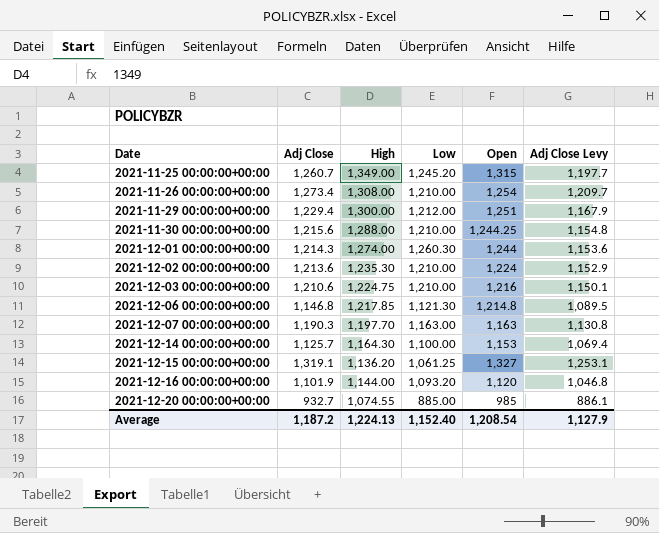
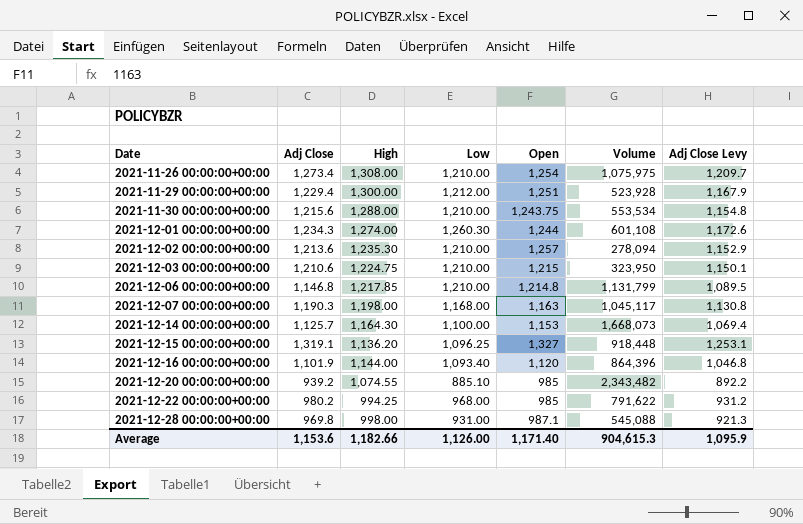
column Volume | position: none -> 6
row 2021-11-25 00:00:00+00:00: 1,260.7 | 1,349.00 | 1,245.20 | 1,315 | 1,197.7 -> none
2021-11-30 00:00:00+00:00 | Open: 1,244.25 -> 1,243.75
2021-12-01 00:00:00+00:00 | Adj Close: 1,214.3 -> 1,234.3
2021-12-01 00:00:00+00:00 | Adj Close Levy: 1,153.6 -> 1,172.6
2021-12-02 00:00:00+00:00 | Open: 1,224 -> 1,257
2021-12-03 00:00:00+00:00 | Open: 1,216 -> 1,215
2021-12-06 00:00:00+00:00 | Low: 1,121.30 -> 1,210.00
2021-12-07 00:00:00+00:00 | High: 1,197.70 -> 1,198.00
2021-12-07 00:00:00+00:00 | Low: 1,163.00 -> 1,168.00
2021-12-15 00:00:00+00:00 | Low: 1,061.25 -> 1,096.25
2021-12-16 00:00:00+00:00 | Low: 1,093.20 -> 1,093.40
2021-12-20 00:00:00+00:00 | Adj Close: 932.7 -> 939.2
2021-12-20 00:00:00+00:00 | Low: 885.00 -> 885.10
2021-12-20 00:00:00+00:00 | Adj Close Levy: 886.1 -> 892.2
row 2021-12-22 00:00:00+00:00: none -> 980.2 | 994.25 | 968.00 | 985 | 791,622 | 931.2
row 2021-12-28 00:00:00+00:00: none -> 969.8 | 998.00 | 931.00 | 987.1 | 545,088 | 921.3
Average | Adj Close: 1,187.2 -> 1,153.6
Average | High: 1,224.13 -> 1,182.66
Average | Low: 1,152.40 -> 1,126.00
Average | Open: 1,208.54 -> 1,171.40
Average | Adj Close Levy: 1,127.9 -> 1,095.9

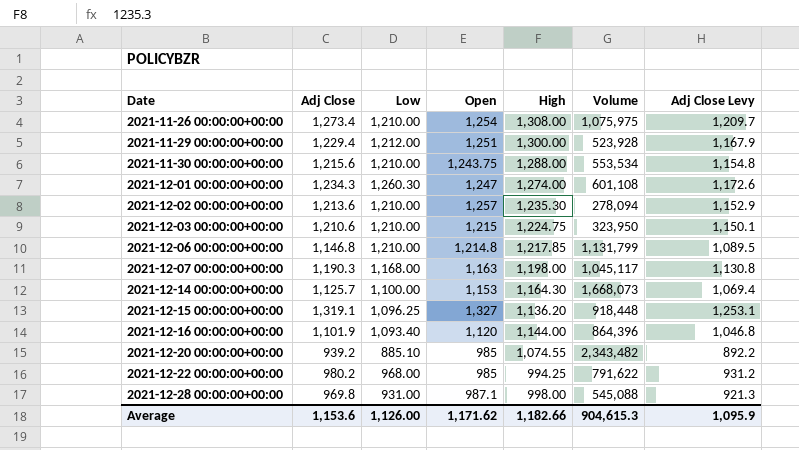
column High | position: 3 -> 5
2021-12-01 00:00:00+00:00 | Open: 1,244 -> 1,247
Average | Open: 1,171.40 -> 1,171.62

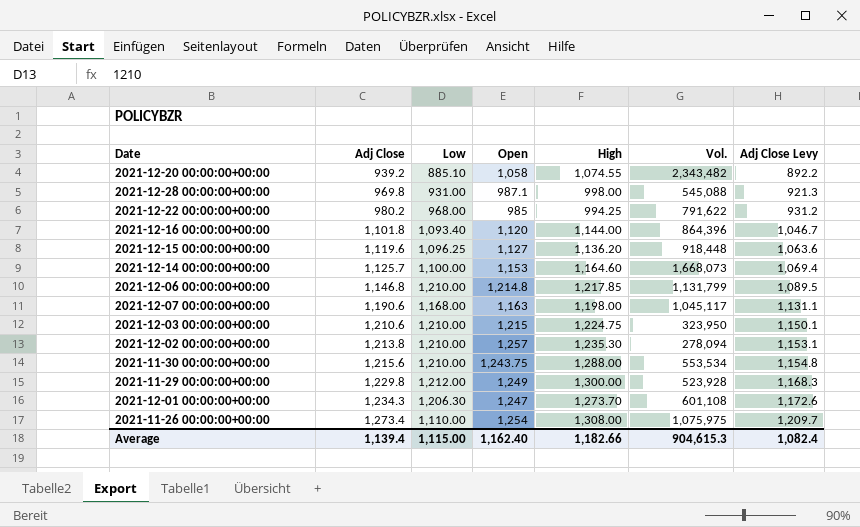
row order: Date ascending -> Adj Close ascending
column name: Volume -> Vol.
2021-12-20 00:00:00+00:00 | Open: 985 -> 1,058
2021-12-16 00:00:00+00:00 | Adj Close: 1,101.9 -> 1,101.8
2021-12-16 00:00:00+00:00 | Adj Close Levy: 1,046.8 -> 1,046.7
2021-12-15 00:00:00+00:00 | Adj Close: 1,319.1 -> 1,119.6
2021-12-15 00:00:00+00:00 | Open: 1,327 -> 1,127
2021-12-15 00:00:00+00:00 | Adj Close Levy: 1,253.1 -> 1,063.6
2021-12-14 00:00:00+00:00 | High: 1,164.30 -> 1,164.60
2021-12-07 00:00:00+00:00 | Adj Close: 1,190.3 -> 1,190.6
2021-12-07 00:00:00+00:00 | Adj Close Levy: 1,130.8 -> 1,131.1
2021-12-02 00:00:00+00:00 | Adj Close: 1,213.6 -> 1,213.8
2021-12-02 00:00:00+00:00 | Adj Close Levy: 1,152.9 -> 1,153.1
2021-11-29 00:00:00+00:00 | Adj Close: 1,229.4 -> 1,229.8
2021-11-29 00:00:00+00:00 | Open: 1,251 -> 1,249
2021-11-29 00:00:00+00:00 | Adj Close Levy: 1,167.9 -> 1,168.3
2021-12-01 00:00:00+00:00 | Low: 1,260.30 -> 1,206.30
2021-12-01 00:00:00+00:00 | High: 1,274.00 -> 1,273.70
2021-11-26 00:00:00+00:00 | Low: 1,210.00 -> 1,110.00
Average | Adj Close: 1,153.6 -> 1,139.4
Average | Low: 1,126.00 -> 1,115.00
Average | Open: 1,171.62 -> 1,162.40
Average | Adj Close Levy: 1,095.9 -> 1,082.4

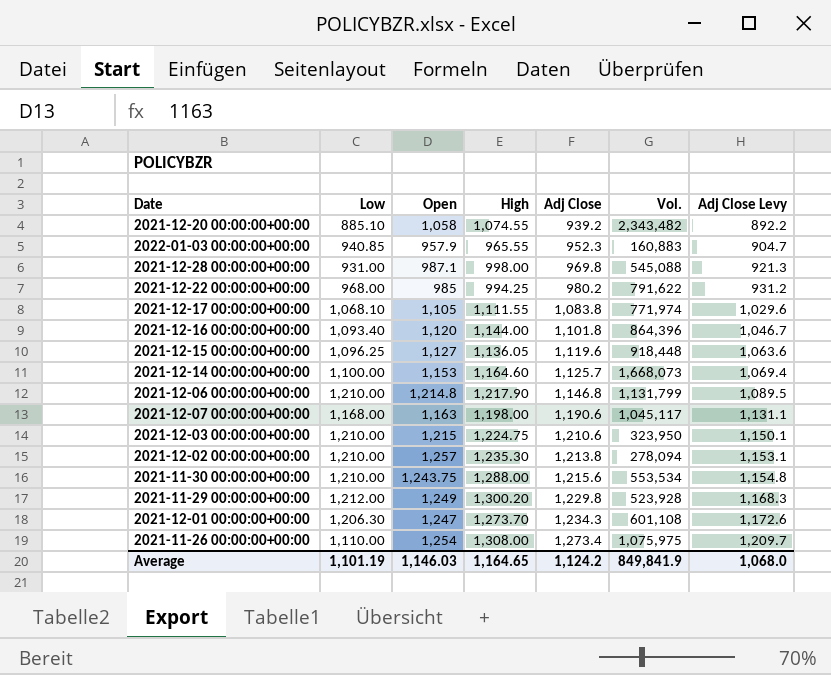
column Adj Close | position: 2 -> 5
row 2022-01-03 00:00:00+00:00: none -> 940.85 | 957.9 | 965.55 | 952.3 | 160,883 | 904.7
row 2021-12-17 00:00:00+00:00: none -> 1,068.10 | 1,105 | 1,111.55 | 1,083.8 | 771,974 | 1,029.6
2021-12-15 00:00:00+00:00 | High: 1,136.20 -> 1,136.05
2021-12-06 00:00:00+00:00 | High: 1,217.85 -> 1,217.90
2021-11-29 00:00:00+00:00 | High: 1,300.00 -> 1,300.20
Average | Low: 1,115.00 -> 1,101.19
Average | Open: 1,162.40 -> 1,146.03
Average | High: 1,182.66 -> 1,164.65
Average | Adj Close: 1,139.4 -> 1,124.2
Average | Vol.: 904,615.3 -> 849,841.9
Average | Adj Close Levy: 1,082.4 -> 1,068.0

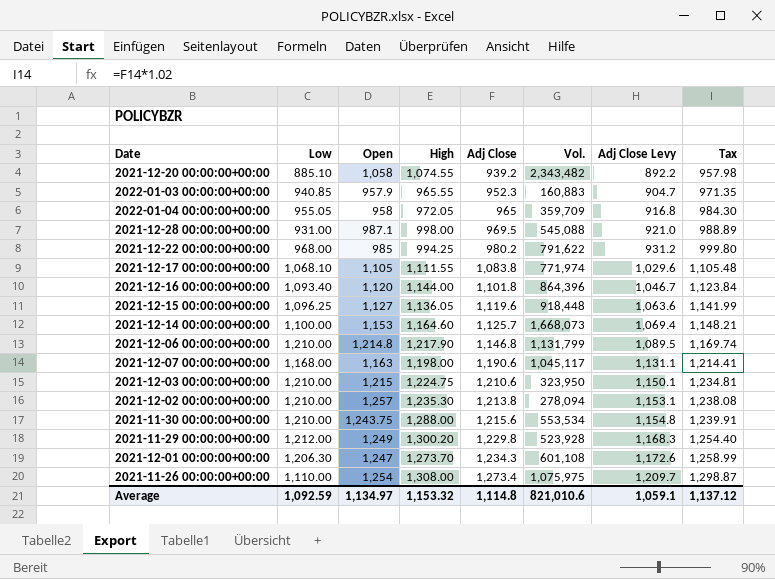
column Tax | formula: none -> [Adj Close] * 1.02
row 2022-01-04 00:00:00+00:00: none -> 955.05 | 958 | 972.05 | 965 | 359,709 | 916.8 | 984.30
2021-12-28 00:00:00+00:00 | Adj Close: 969.8 -> 969.5
2021-12-28 00:00:00+00:00 | Adj Close Levy: 921.3 -> 921.0
Average | Low: 1,101.19 -> 1,092.59
Average | Open: 1,146.03 -> 1,134.97
Average | High: 1,164.65 -> 1,153.32
Average | Adj Close: 1,124.2 -> 1,114.8
Average | Vol.: 849,841.9 -> 821,010.6
Average | Adj Close Levy: 1,068.0 -> 1,059.1

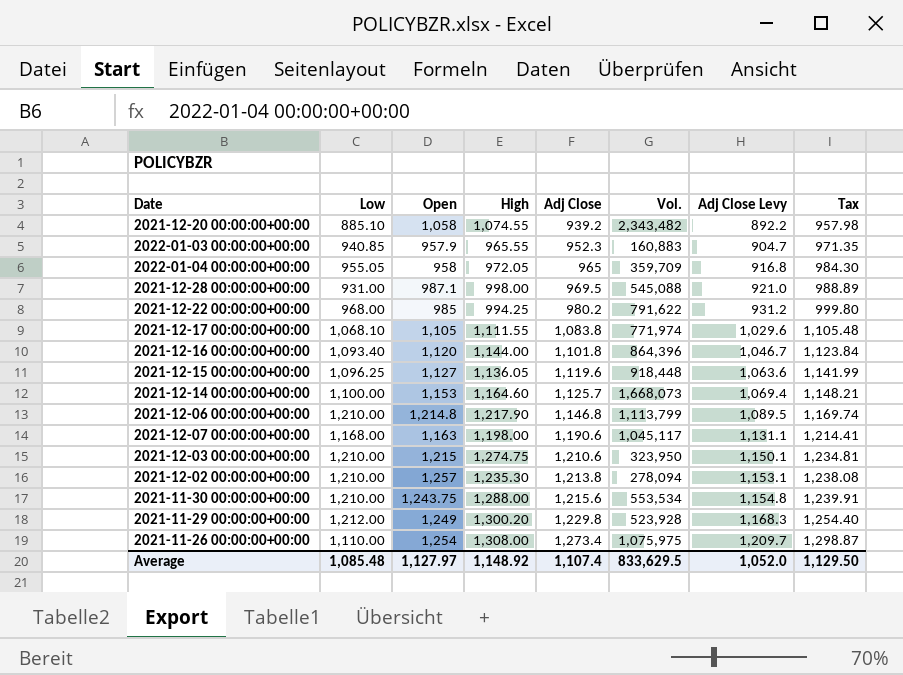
row 2021-12-01 00:00:00+00:00: 1,206.30 | 1,247 | 1,273.70 | 1,234.3 | 601,108 | 1,172.6 | 1,258.99 -> none
2021-12-06 00:00:00+00:00 | Vol.: 1,131,799 -> 1,113,799
2021-12-03 00:00:00+00:00 | High: 1,224.75 -> 1,274.75
Average | Low: 1,092.59 -> 1,085.48
Average | Open: 1,134.97 -> 1,127.97
Average | High: 1,153.32 -> 1,148.92
Average | Adj Close: 1,114.8 -> 1,107.4
Average | Vol.: 821,010.6 -> 833,629.5
Average | Adj Close Levy: 1,059.1 -> 1,052.0
Average | Tax: 1,137.12 -> 1,129.50

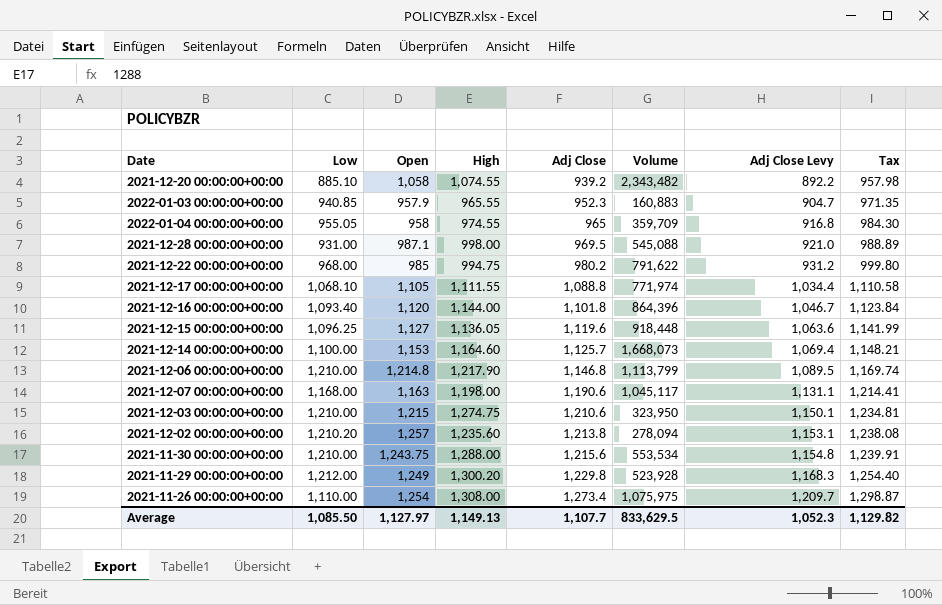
column name: Vol. -> Volume
2022-01-04 00:00:00+00:00 | High: 972.05 -> 974.55
2021-12-22 00:00:00+00:00 | High: 994.25 -> 994.75
2021-12-17 00:00:00+00:00 | Adj Close: 1,083.8 -> 1,088.8
2021-12-17 00:00:00+00:00 | Adj Close Levy: 1,029.6 -> 1,034.4
2021-12-17 00:00:00+00:00 | Tax: 1,105.48 -> 1,110.58
2021-12-02 00:00:00+00:00 | Low: 1,210.00 -> 1,210.20
2021-12-02 00:00:00+00:00 | High: 1,235.30 -> 1,235.60
Average | Low: 1,085.48 -> 1,085.50
Average | High: 1,148.92 -> 1,149.13
Average | Adj Close: 1,107.4 -> 1,107.7
Average | Adj Close Levy: 1,052.0 -> 1,052.3
Average | Tax: 1,129.50 -> 1,129.82

